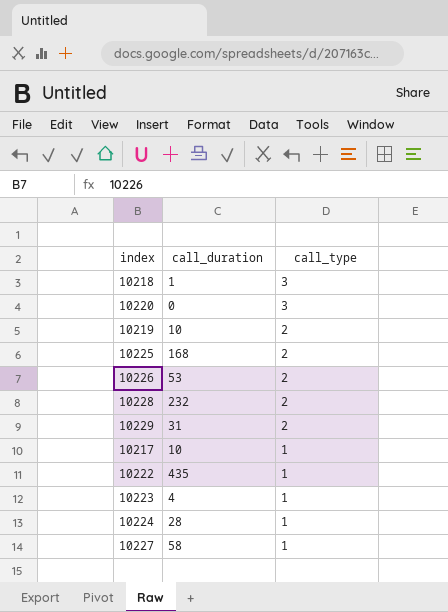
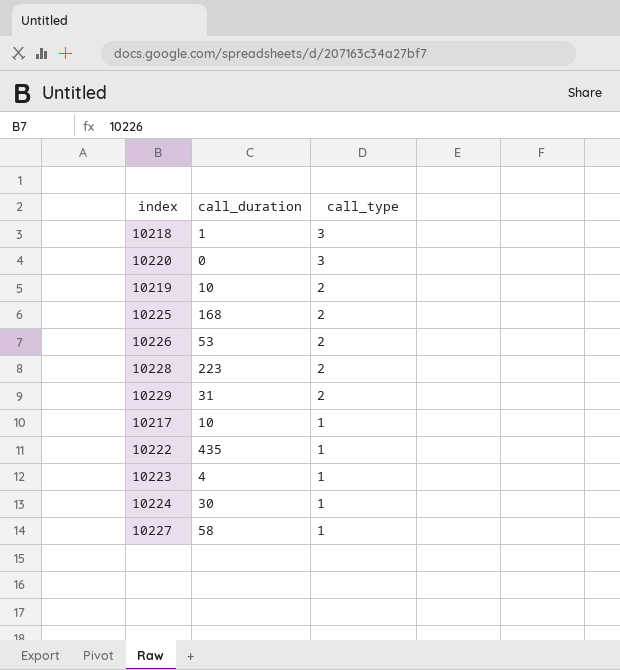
10228 | call_duration: 232 -> 223
10224 | call_duration: 28 -> 30

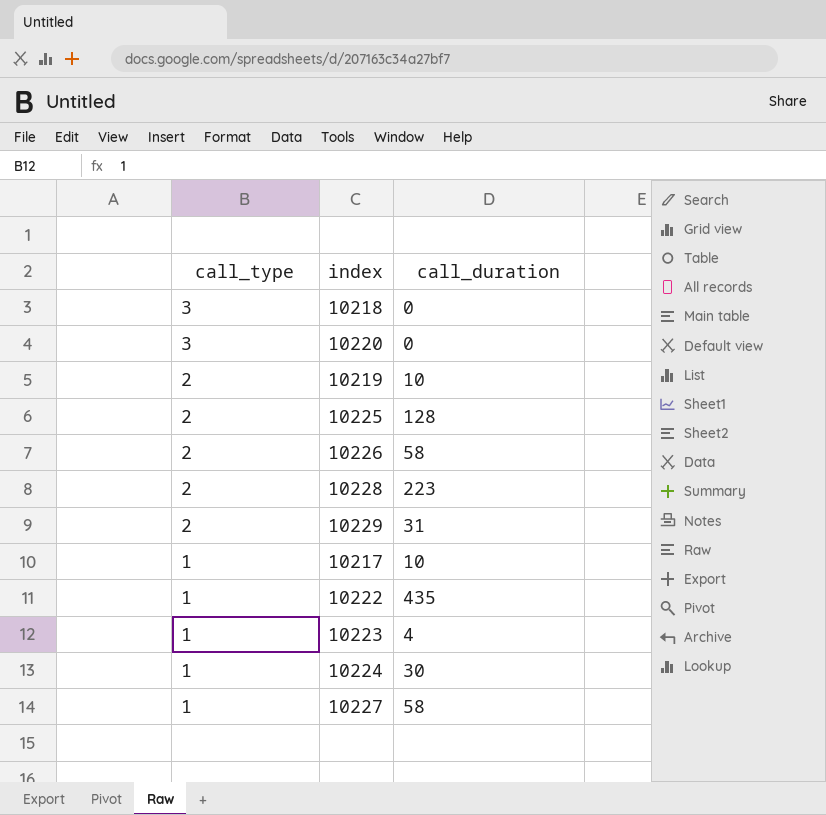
column call_type | position: 3 -> 1
10218 | call_duration: 1 -> 0
10225 | call_duration: 168 -> 128
10226 | call_duration: 53 -> 58

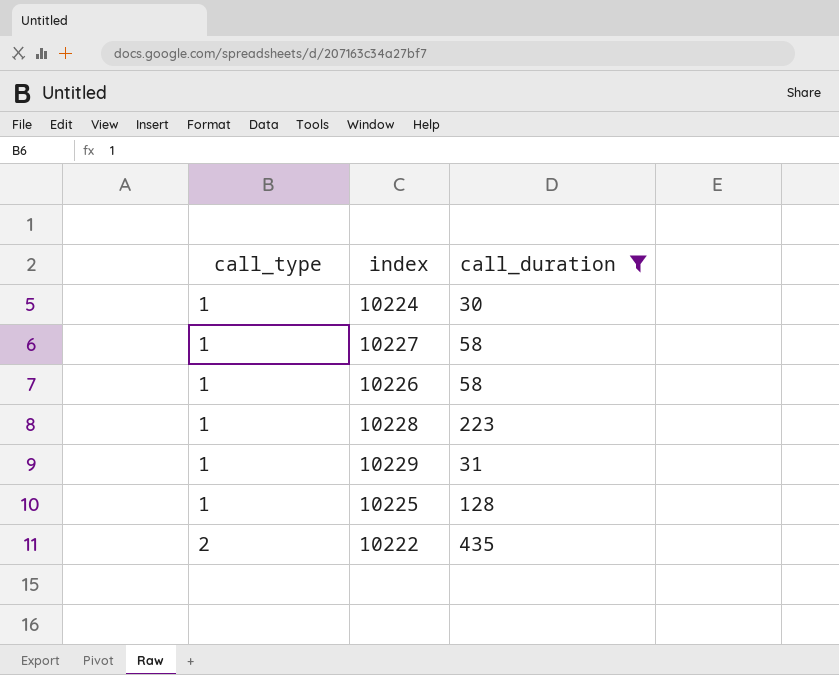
filter: none -> call_duration >= 30
row order: call_type descending -> call_type ascending
10226 | call_type: 2 -> 1
10228 | call_type: 2 -> 1
10229 | call_type: 2 -> 1
10225 | call_type: 2 -> 1
10222 | call_type: 1 -> 2

